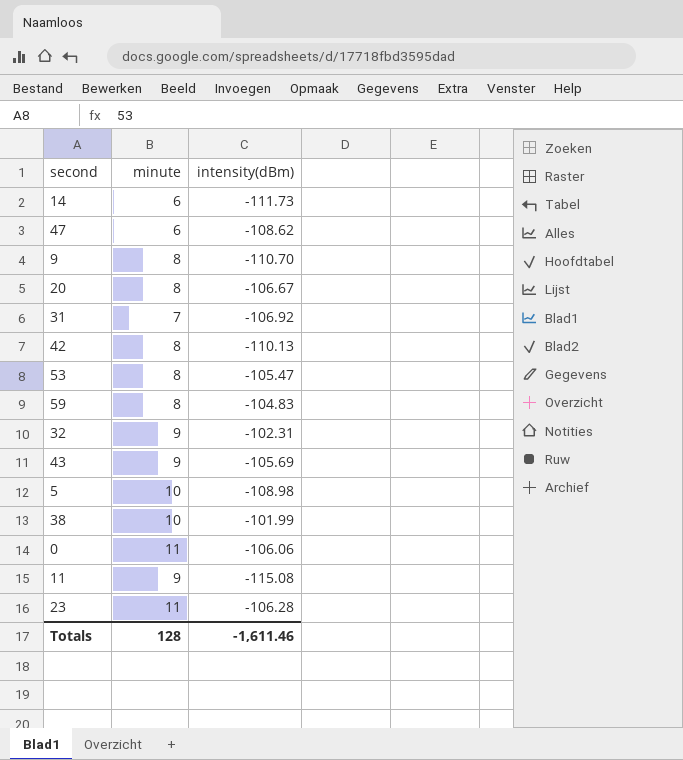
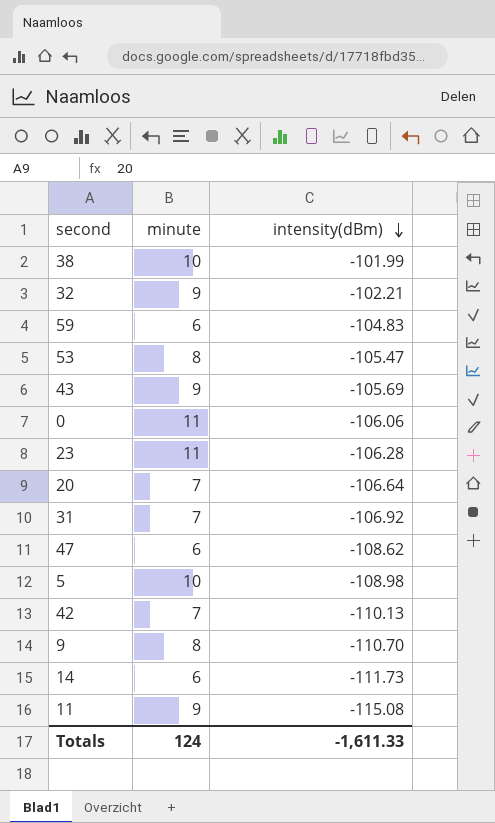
row order: none -> intensity(dBm) descending
32 | intensity(dBm): -102.31 -> -102.21
59 | minute: 8 -> 6
20 | minute: 8 -> 7
20 | intensity(dBm): -106.67 -> -106.64
42 | minute: 8 -> 7
Totals | minute: 128 -> 124
Totals | intensity(dBm): -1,611.46 -> -1,611.33

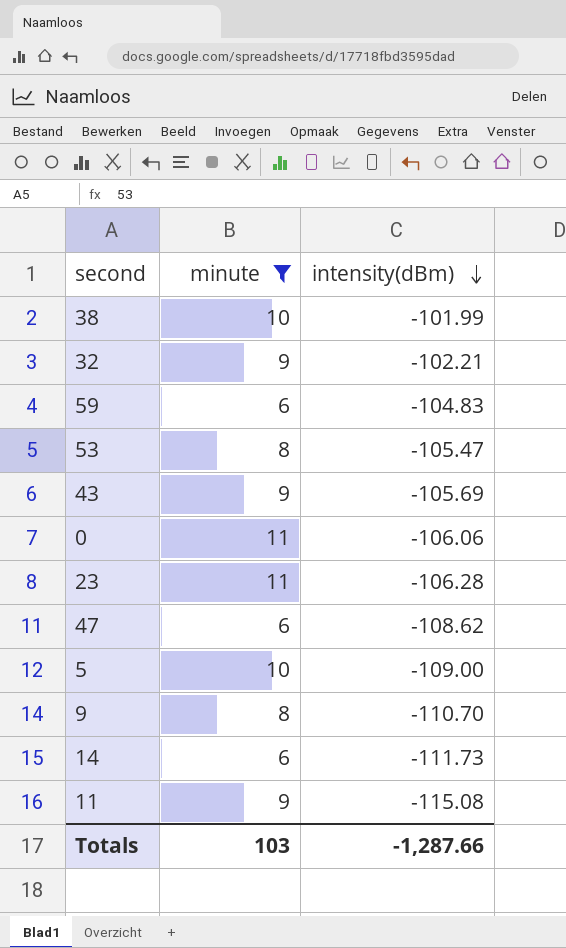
filter: none -> minute != 7
5 | intensity(dBm): -108.98 -> -109.00
Totals | minute: 124 -> 103
Totals | intensity(dBm): -1,611.33 -> -1,287.66

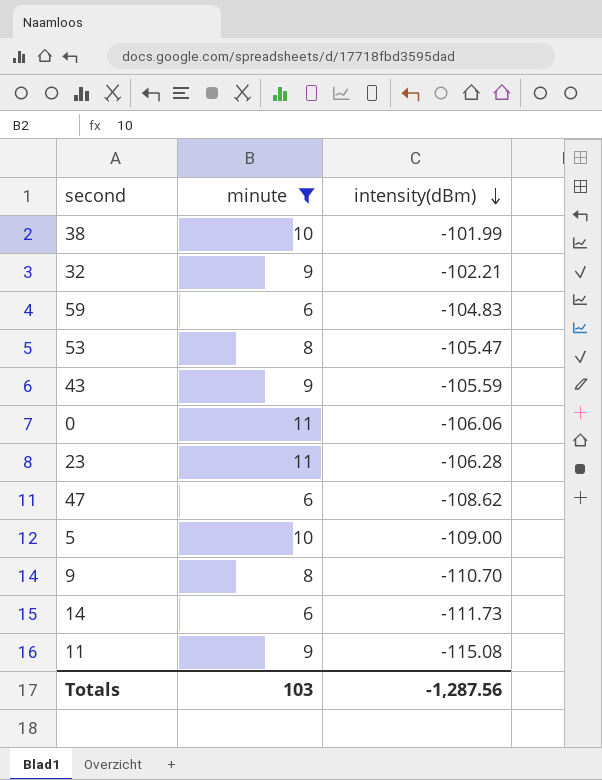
43 | intensity(dBm): -105.69 -> -105.59
Totals | intensity(dBm): -1,287.66 -> -1,287.56

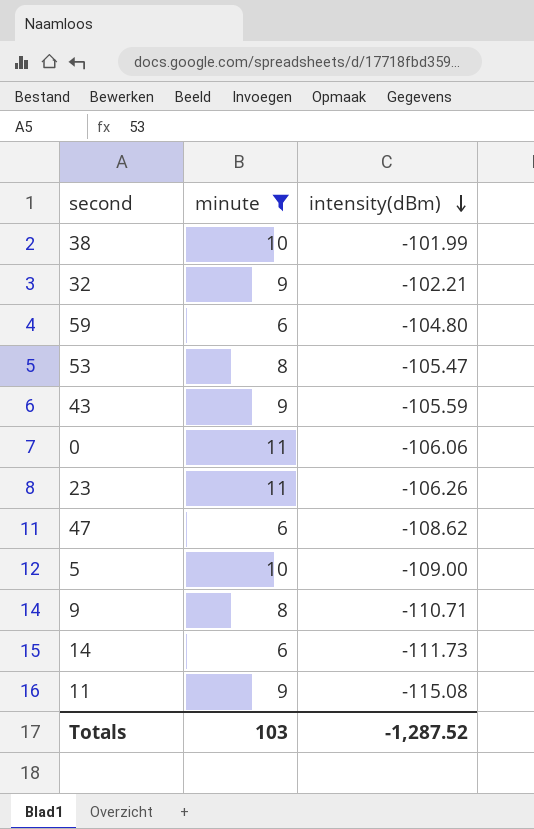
59 | intensity(dBm): -104.83 -> -104.80
23 | intensity(dBm): -106.28 -> -106.26
9 | intensity(dBm): -110.70 -> -110.71
Totals | intensity(dBm): -1,287.56 -> -1,287.52

